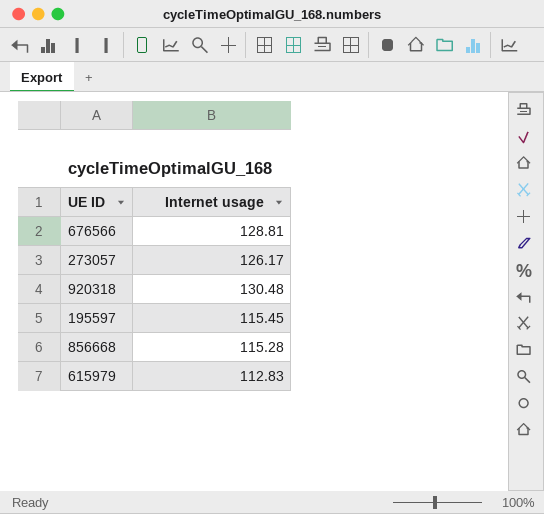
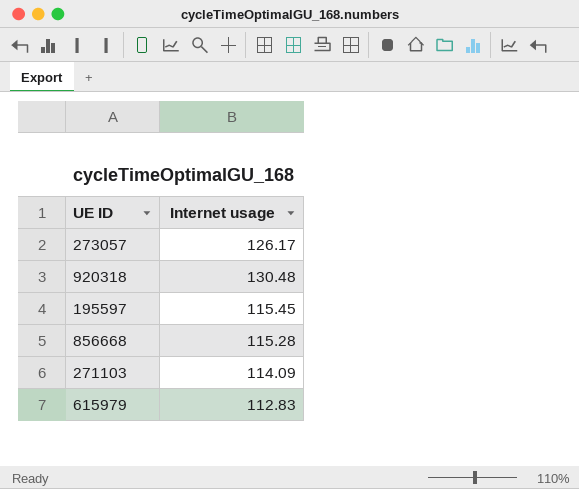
row 676566: 128.81 -> none
row 271103: none -> 114.09

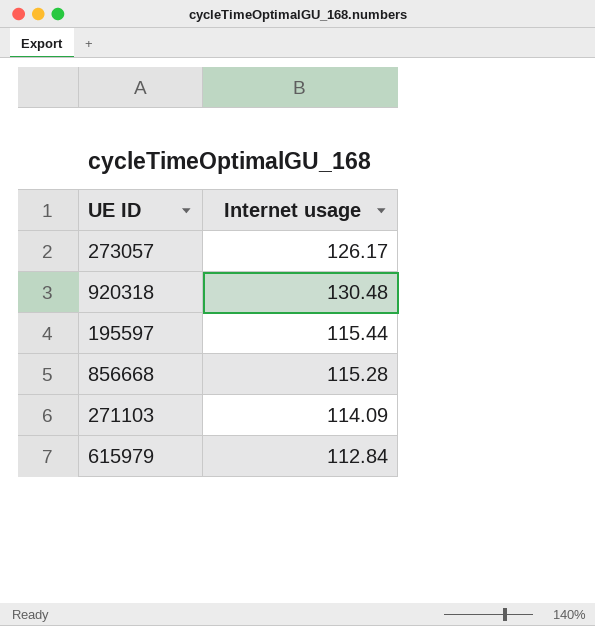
195597 | Internet usage: 115.45 -> 115.44
615979 | Internet usage: 112.83 -> 112.84

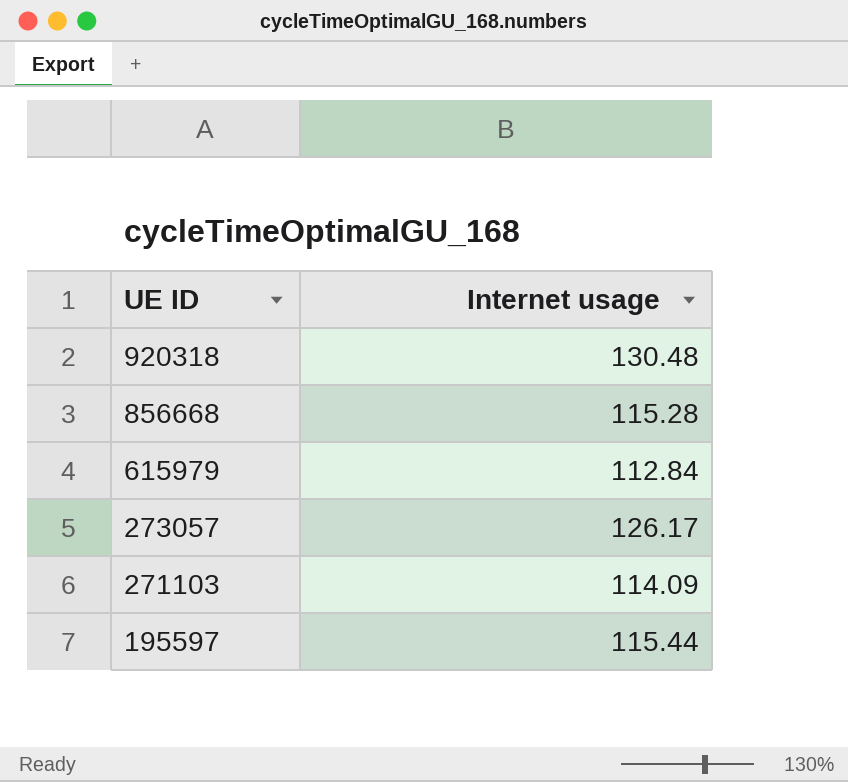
row order: none -> UE ID descending

